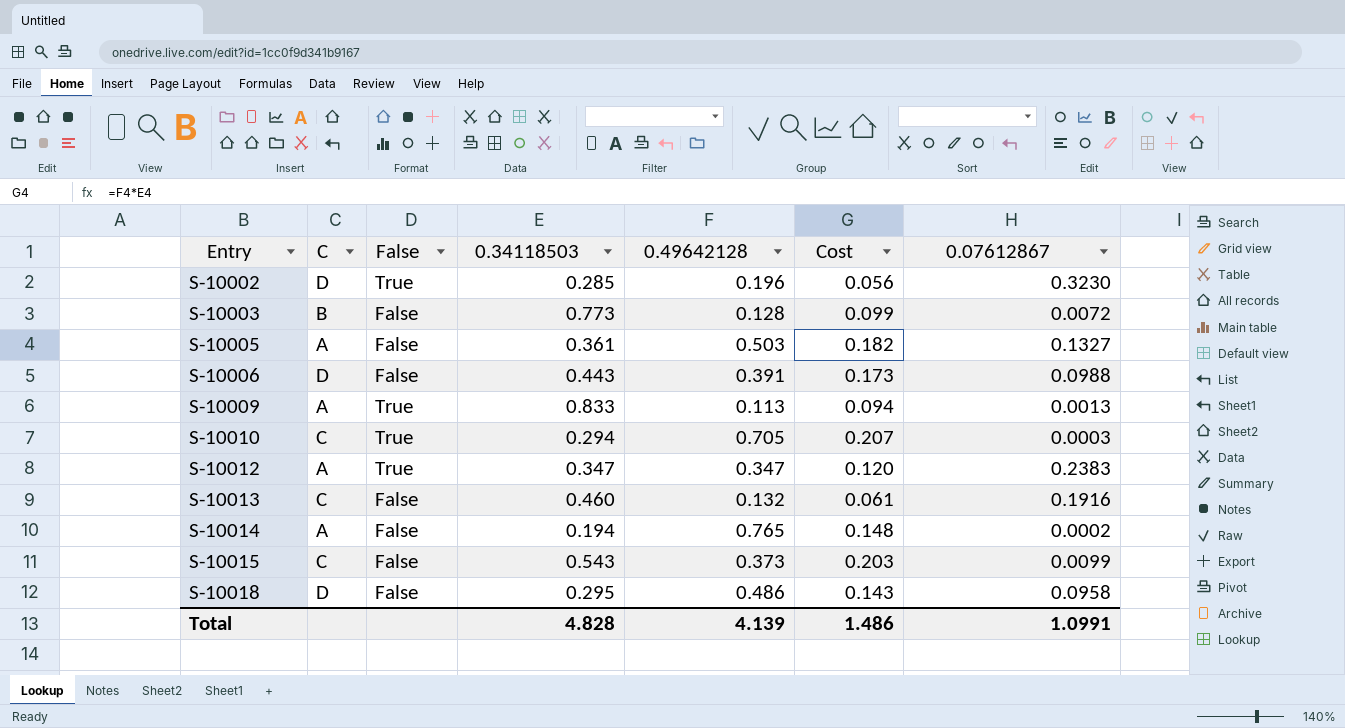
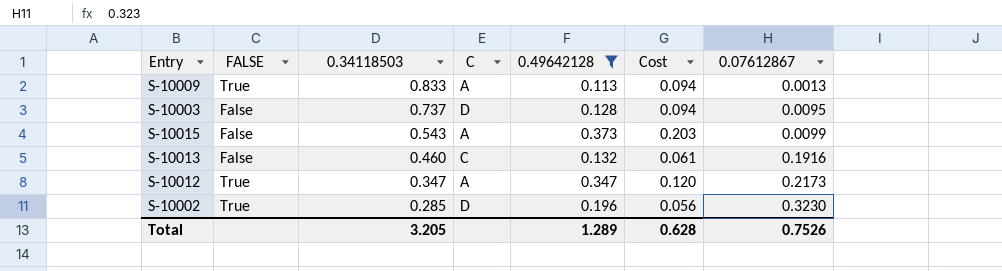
filter: none -> 0.49642128 <= 0.373
row order: Entry ascending -> 0.34118503 descending
column name: False -> FALSE
column C | position: 2 -> 4
S-10003 | 0.34118503: 0.773 -> 0.737
S-10003 | C: B -> D
S-10003 | Cost: 0.099 -> 0.094
S-10003 | 0.07612867: 0.0072 -> 0.0095
S-10015 | C: C -> A
S-10012 | 0.07612867: 0.2383 -> 0.2173
Total | 0.34118503: 4.828 -> 3.205
Total | 0.49642128: 4.139 -> 1.289
Total | Cost: 1.486 -> 0.628
Total | 0.07612867: 1.0991 -> 0.7526

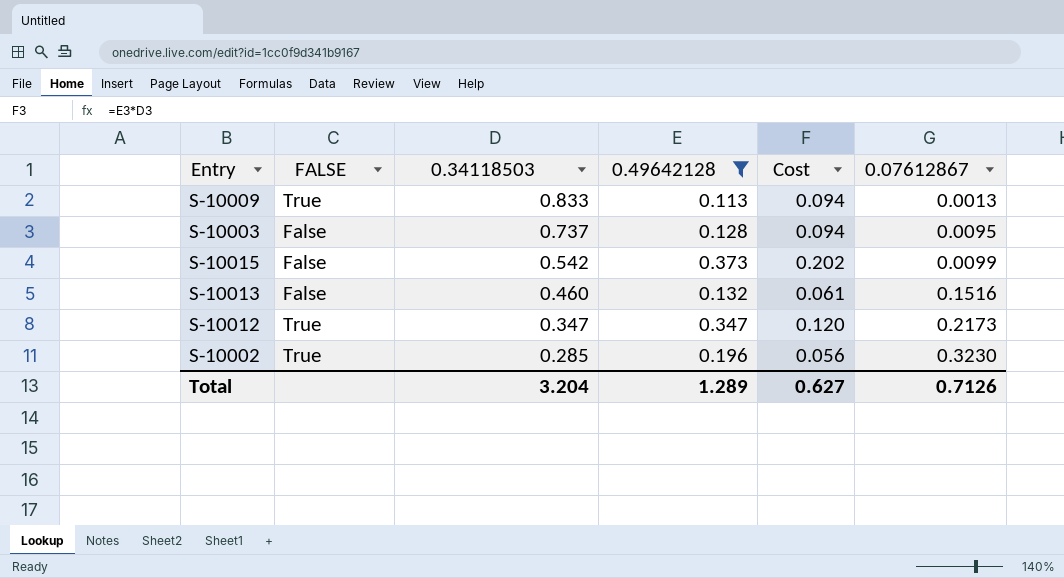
column C | position: 4 -> none
S-10015 | 0.34118503: 0.543 -> 0.542
S-10015 | Cost: 0.203 -> 0.202
S-10013 | 0.07612867: 0.1916 -> 0.1516
Total | 0.34118503: 3.205 -> 3.204
Total | Cost: 0.628 -> 0.627
Total | 0.07612867: 0.7526 -> 0.7126

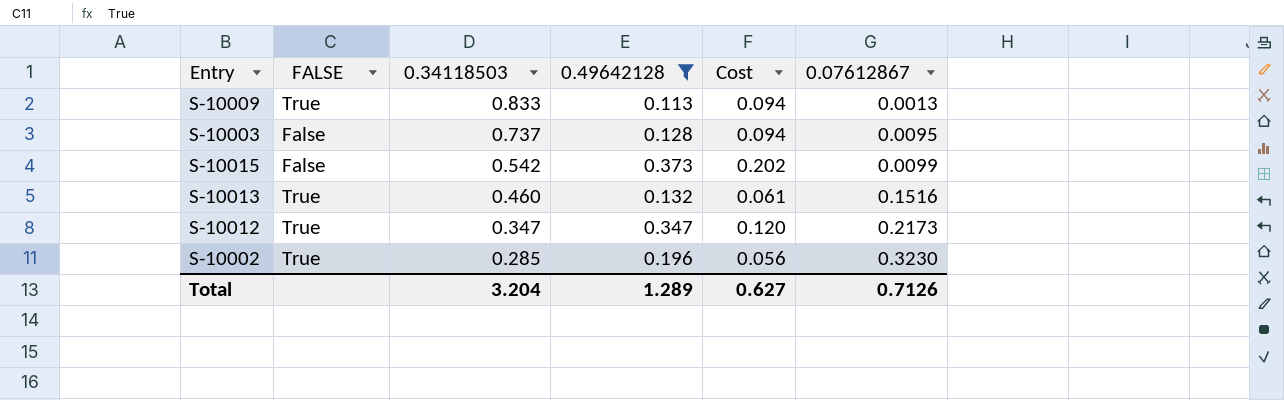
S-10013 | FALSE: False -> True

